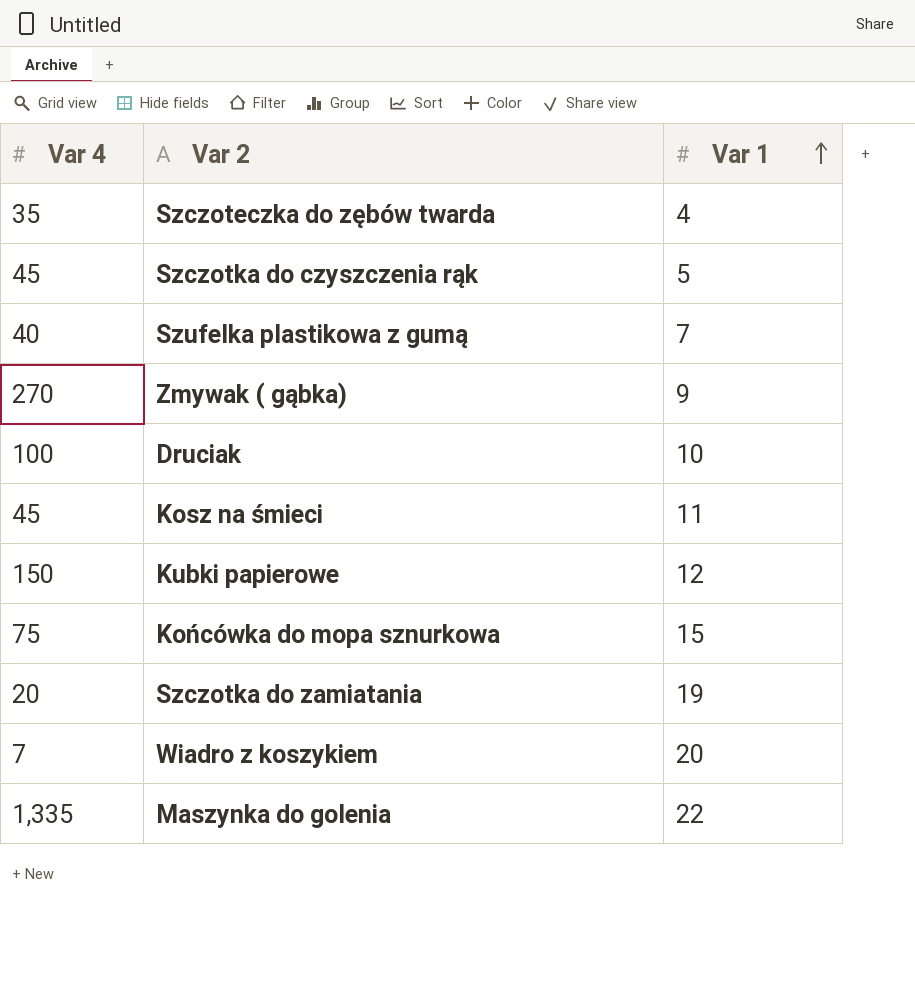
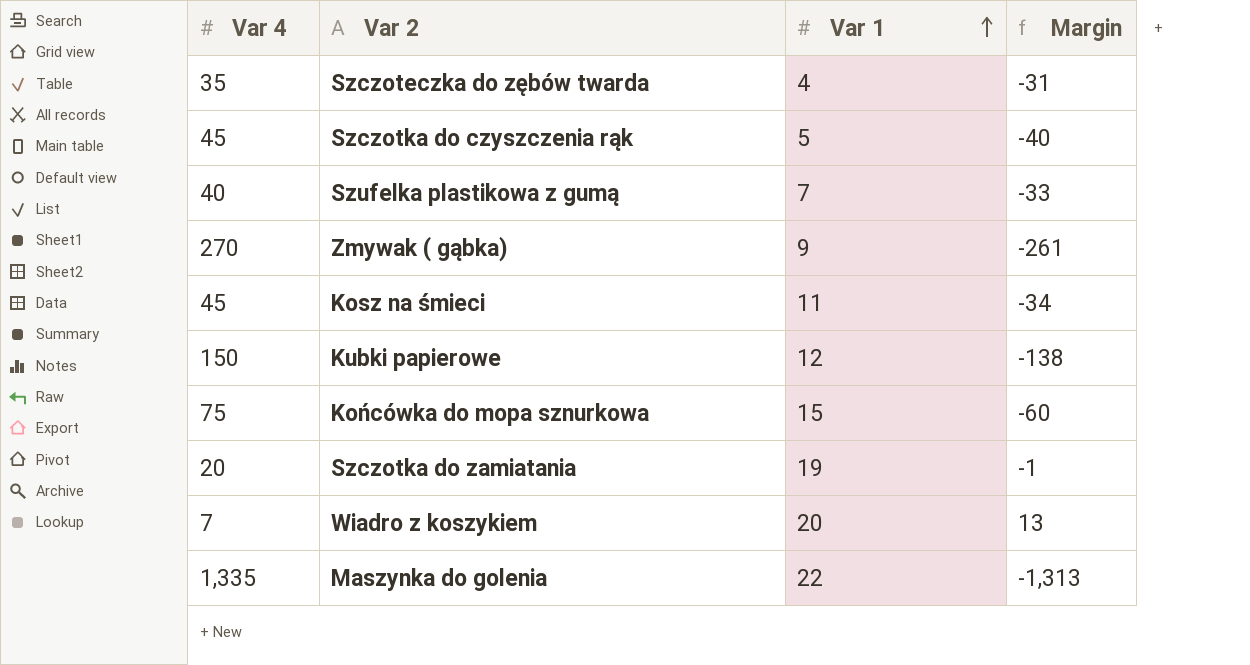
column Margin | formula: none -> [Var 1] - [Var 4]
row Druciak: 100 | 10 -> none

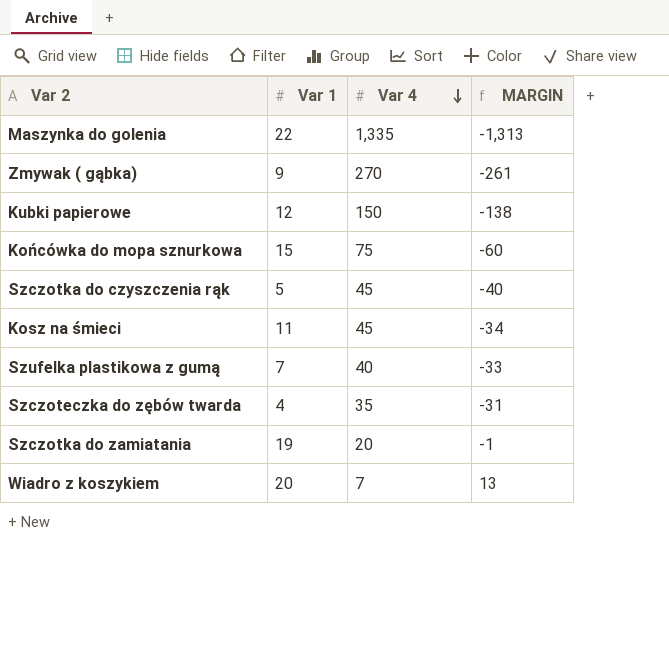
row order: Var 1 ascending -> Var 4 descending
column Var 4 | position: 1 -> 3
column name: Margin -> MARGIN

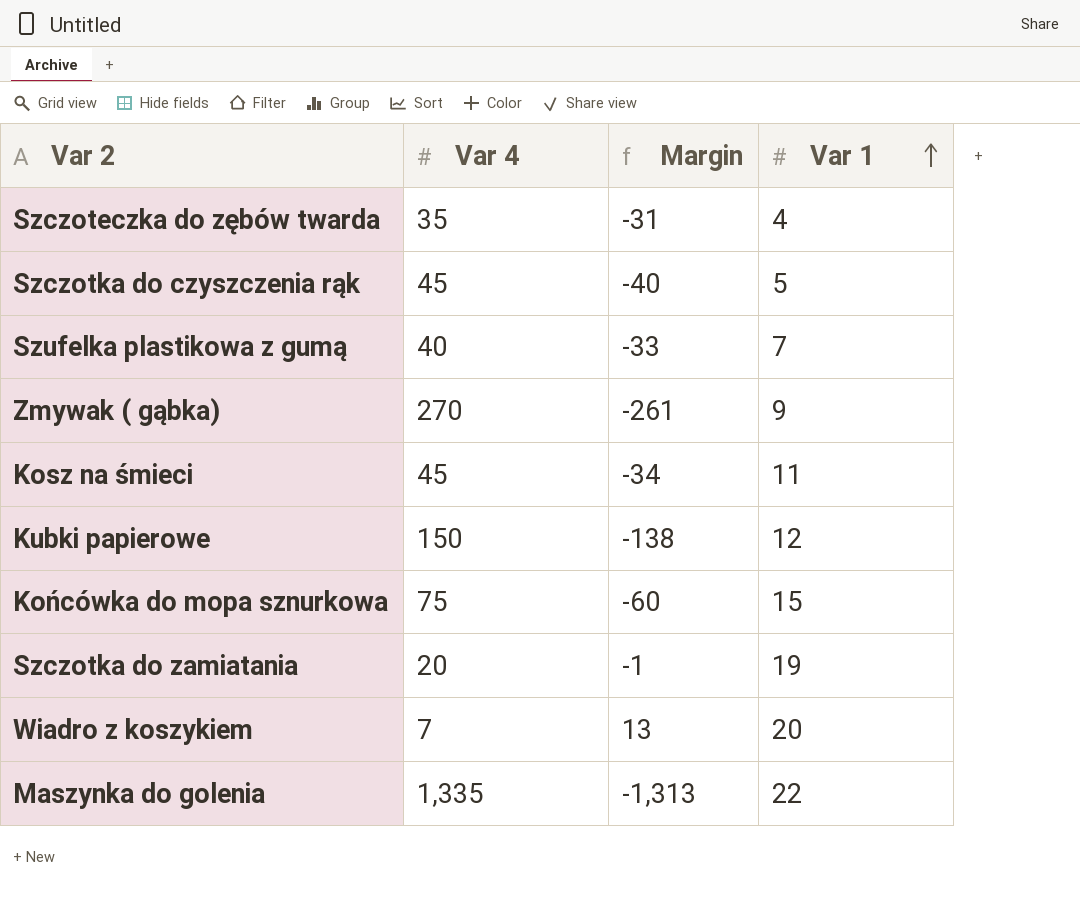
row order: Var 4 descending -> Var 1 ascending
column name: MARGIN -> Margin
column Var 1 | position: 2 -> 4

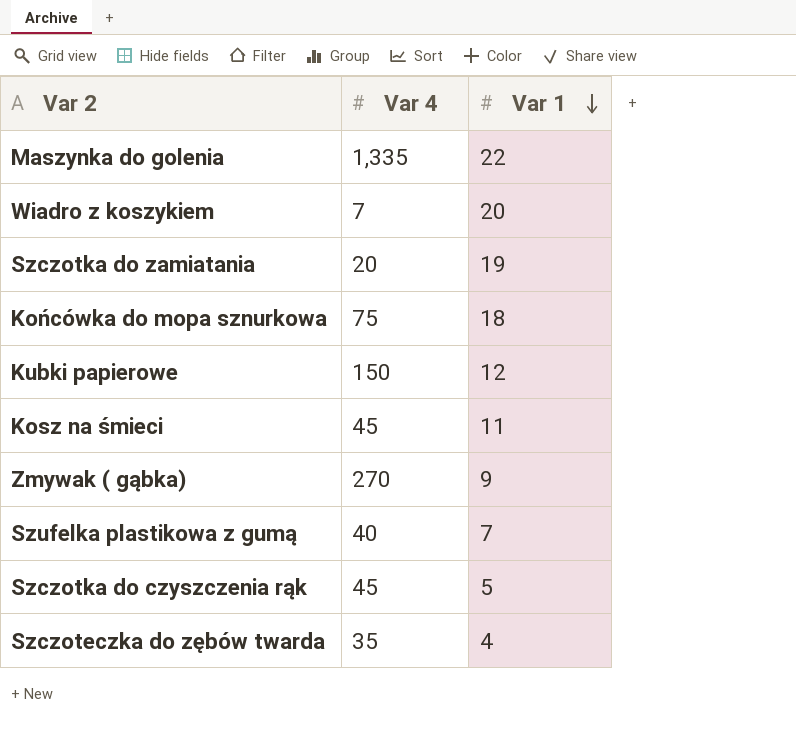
row order: Var 1 ascending -> Var 1 descending
column Margin | formula: [Var 1] - [Var 4] -> none
Końcówka do mopa sznurkowa | Var 1: 15 -> 18

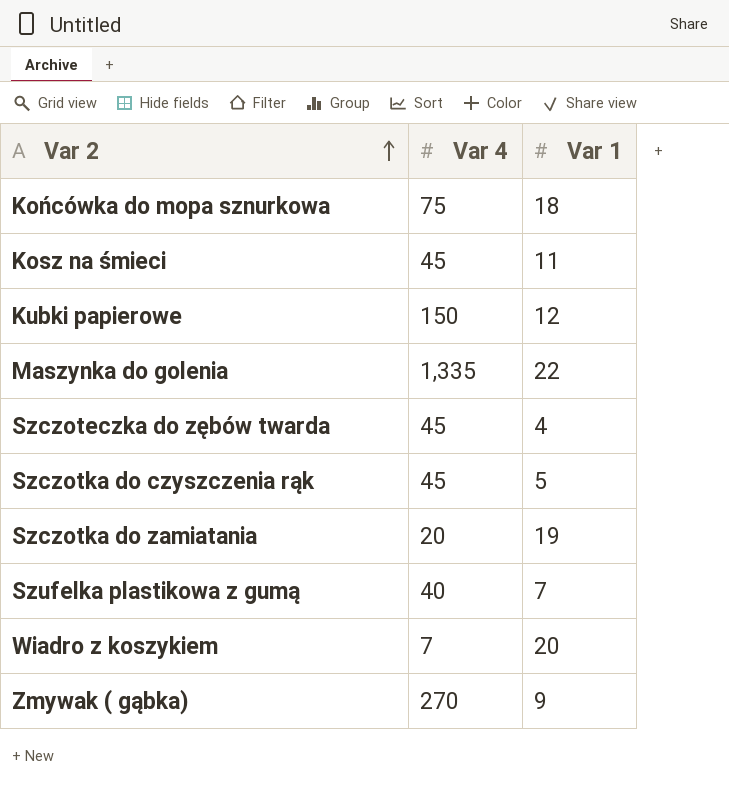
row order: Var 1 descending -> Var 2 ascending
Szczoteczka do zębów twarda | Var 4: 35 -> 45

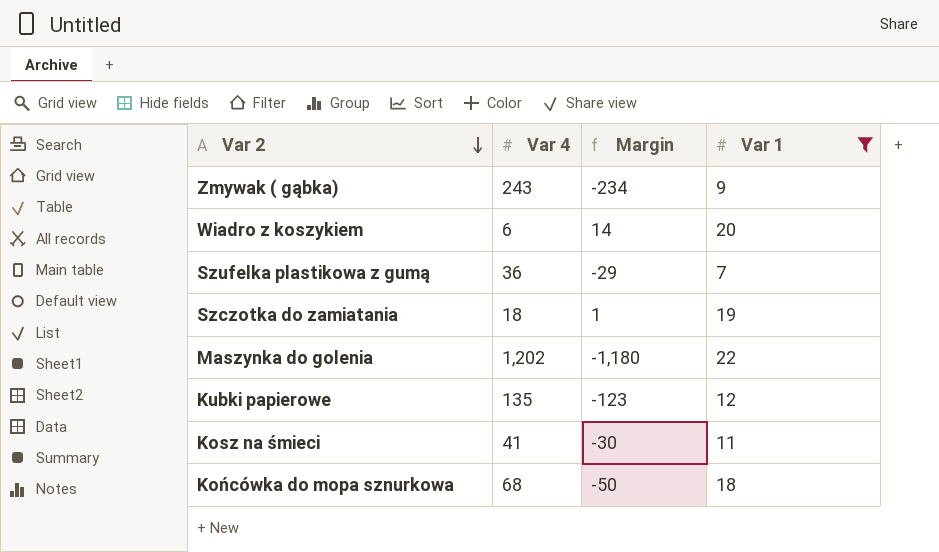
filter: none -> Var 1 >= 7
row order: Var 2 ascending -> Var 2 descending
column Margin | formula: none -> [Var 1] - [Var 4]
Zmywak ( gąbka) | Var 4: 270 -> 243
Wiadro z koszykiem | Var 4: 7 -> 6
Szufelka plastikowa z gumą | Var 4: 40 -> 36
Szczotka do zamiatania | Var 4: 20 -> 18
Maszynka do golenia | Var 4: 1,335 -> 1,202
Kubki papierowe | Var 4: 150 -> 135
Kosz na śmieci | Var 4: 45 -> 41
Końcówka do mopa sznurkowa | Var 4: 75 -> 68

